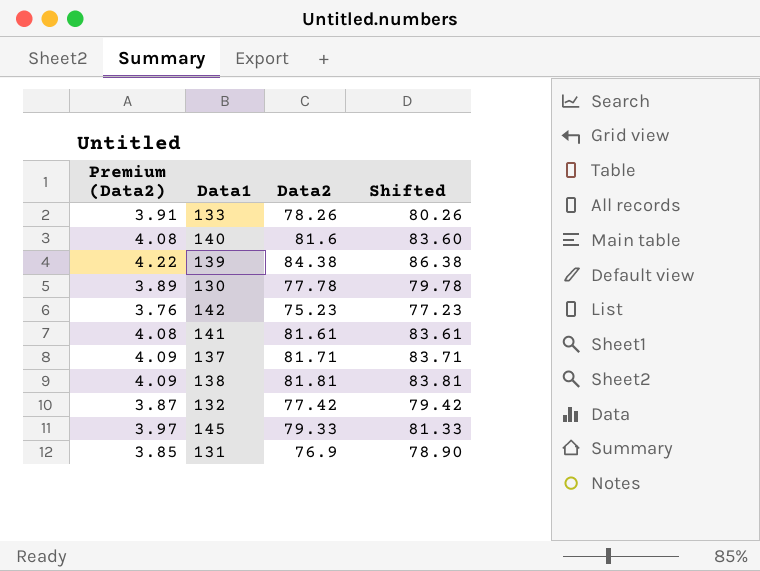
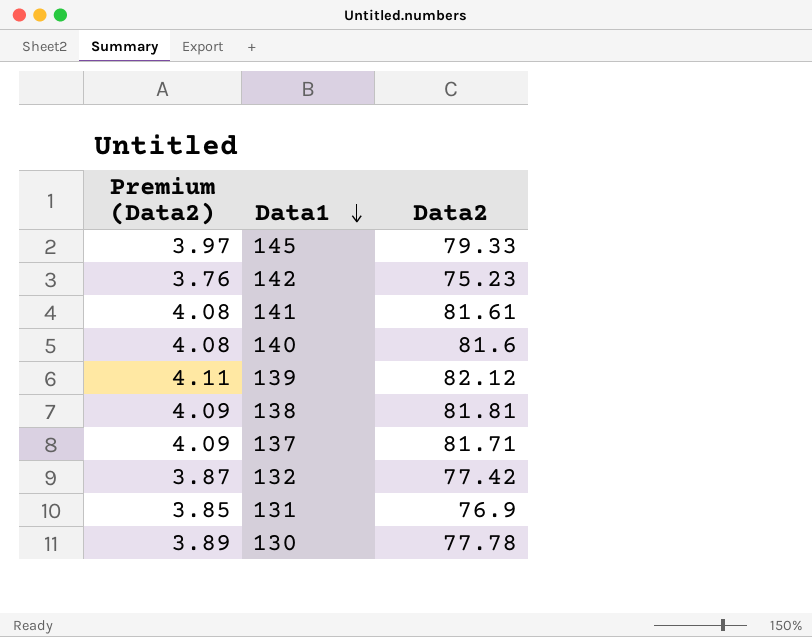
row order: none -> Data1 descending
column Shifted | formula: [Data2] + 2 -> none
row 133: 3.91 | 78.26 | 80.26 -> none
139 | Premium (Data2): 4.22 -> 4.11
139 | Data2: 84.38 -> 82.12

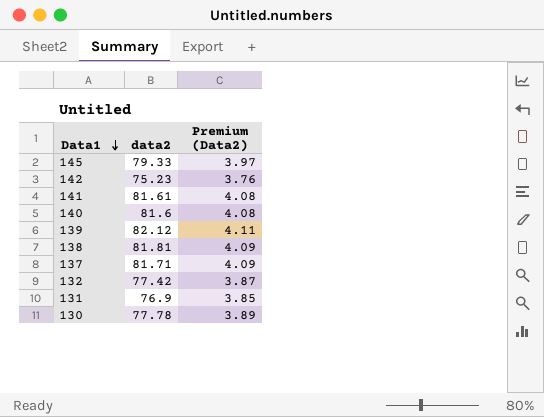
column name: Data2 -> data2
column Premium (Data2) | position: 1 -> 3

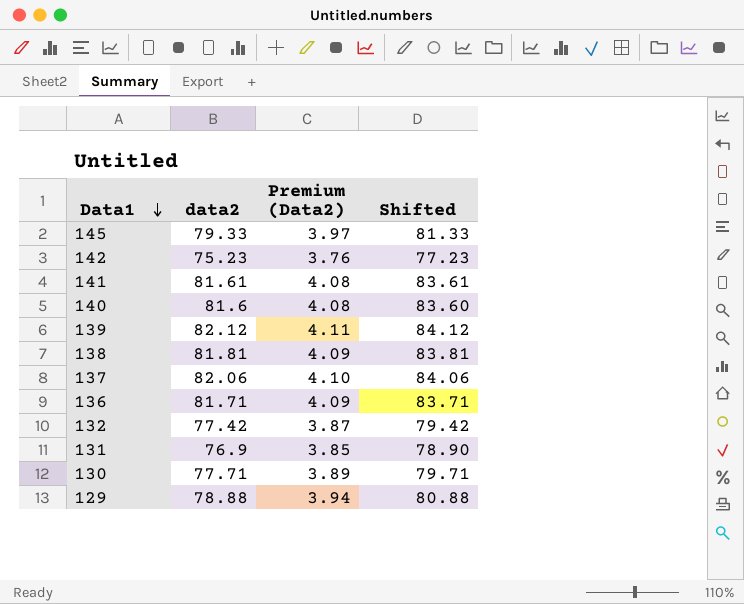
column Shifted | formula: none -> [data2] + 2
137 | data2: 81.71 -> 82.06
137 | Premium (Data2): 4.09 -> 4.10
row 136: none -> 81.71 | 4.09 | 83.71
130 | data2: 77.78 -> 77.71
row 129: none -> 78.88 | 3.94 | 80.88

